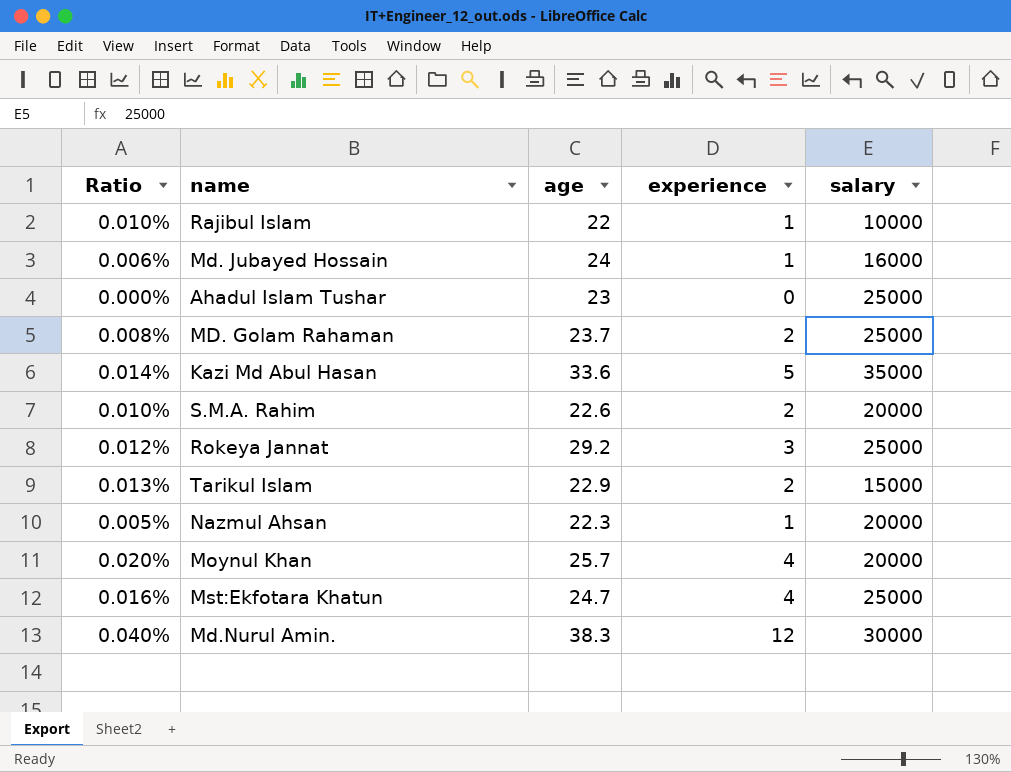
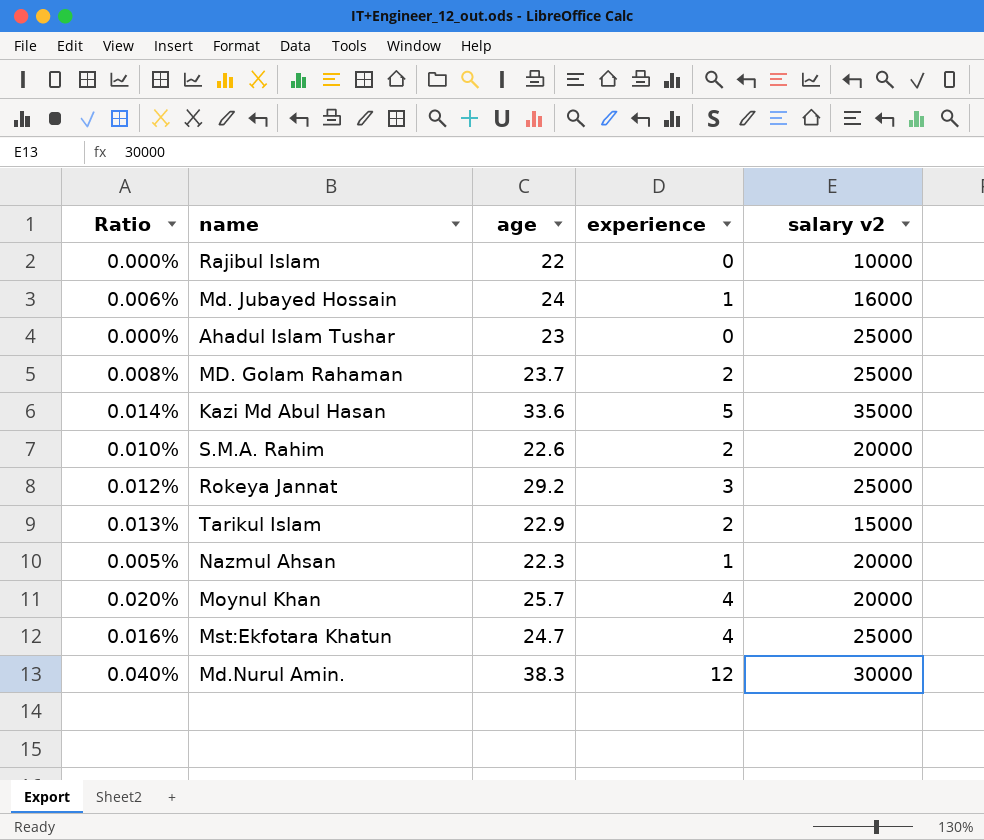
column name: salary -> salary v2
Rajibul Islam | Ratio: 0.010% -> 0.000%
Rajibul Islam | experience: 1 -> 0

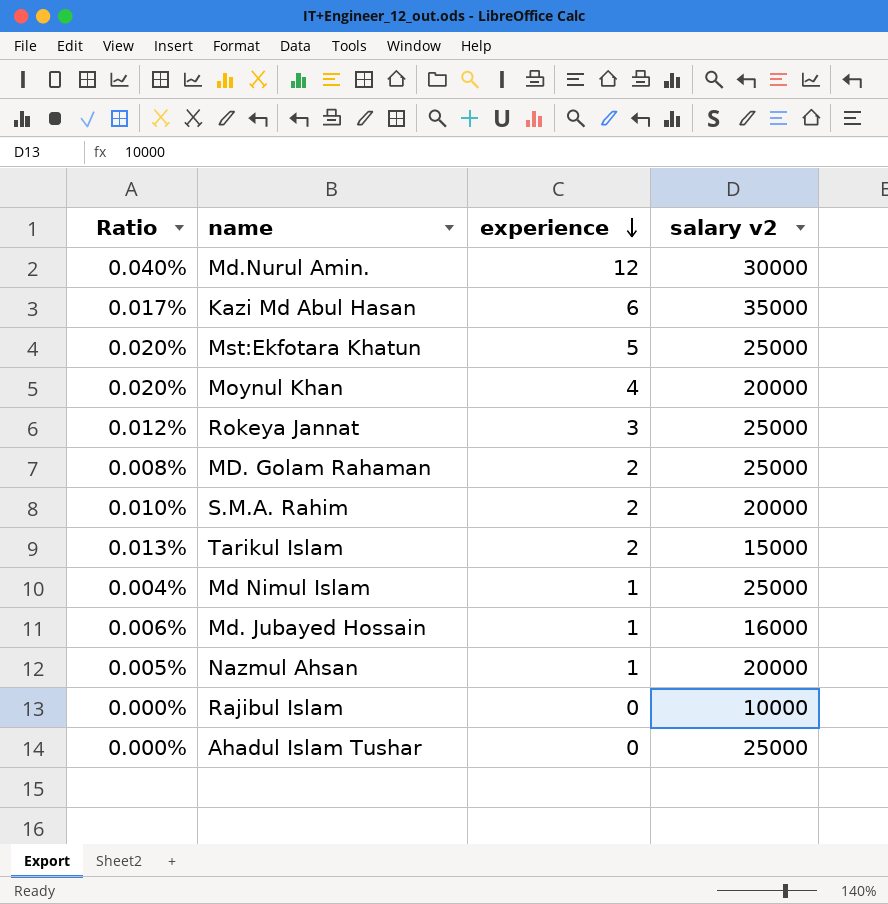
row order: none -> experience descending
column age | position: 3 -> none
Kazi Md Abul Hasan | Ratio: 0.014% -> 0.017%
Kazi Md Abul Hasan | experience: 5 -> 6
Mst:Ekfotara Khatun | Ratio: 0.016% -> 0.020%
Mst:Ekfotara Khatun | experience: 4 -> 5
row Md Nimul Islam: none -> 0.004% | 1 | 25000

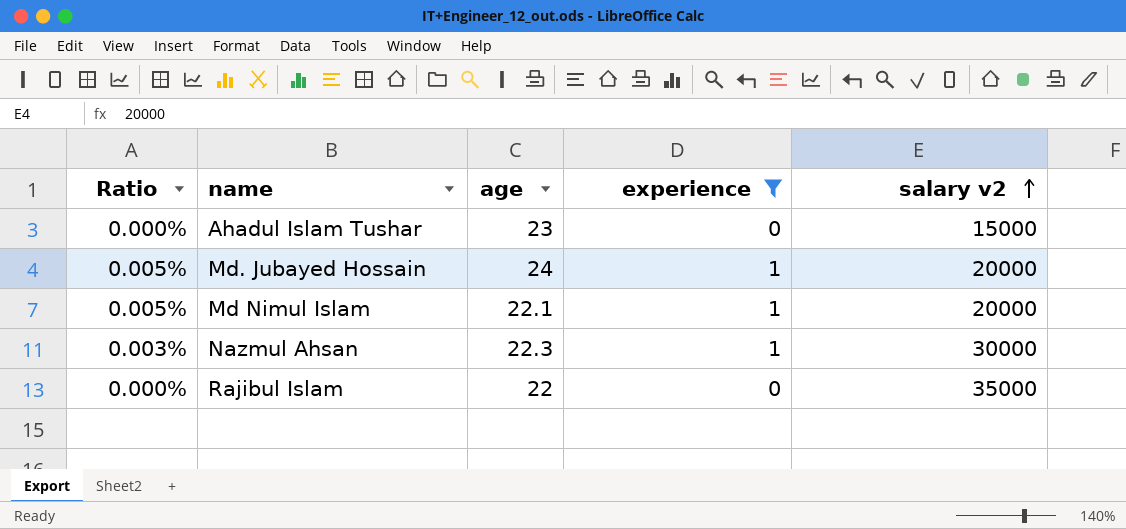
filter: none -> experience <= 1
row order: experience descending -> salary v2 ascending
column age | position: none -> 3
Ahadul Islam Tushar | salary v2: 25000 -> 15000
Md. Jubayed Hossain | Ratio: 0.006% -> 0.005%
Md. Jubayed Hossain | salary v2: 16000 -> 20000
Md Nimul Islam | Ratio: 0.004% -> 0.005%
Md Nimul Islam | salary v2: 25000 -> 20000
Nazmul Ahsan | Ratio: 0.005% -> 0.003%
Nazmul Ahsan | salary v2: 20000 -> 30000
Rajibul Islam | salary v2: 10000 -> 35000

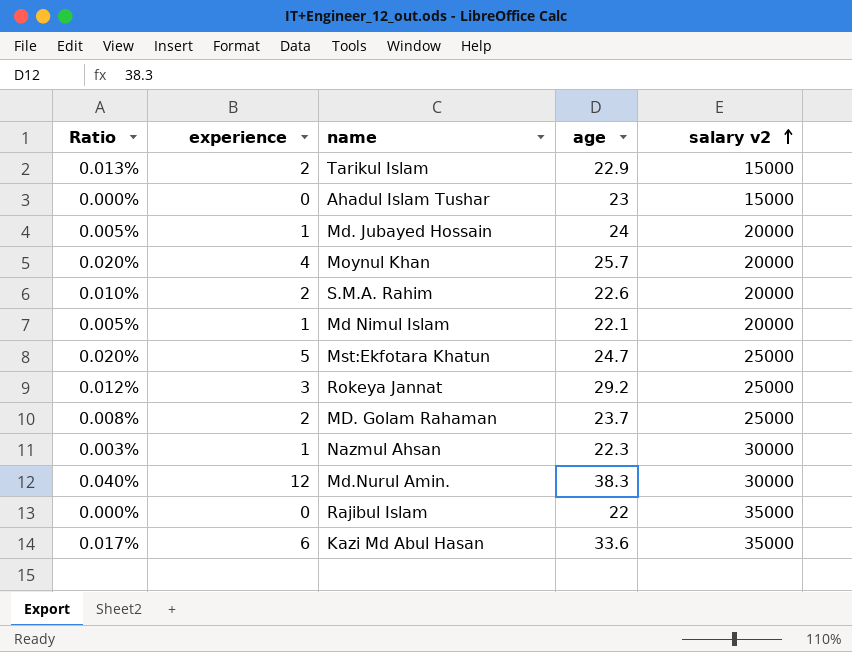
filter: experience <= 1 -> none
column experience | position: 4 -> 2

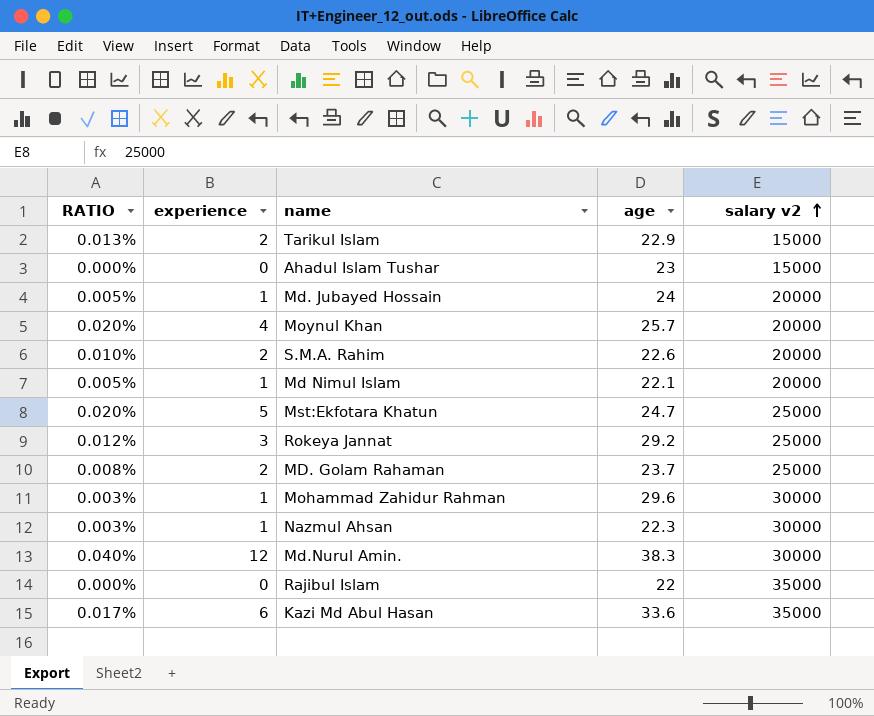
column name: Ratio -> RATIO
row Mohammad Zahidur Rahman: none -> 0.003% | 1 | 29.6 | 30000

